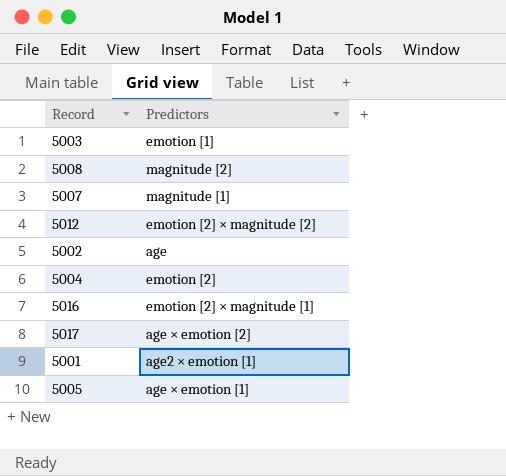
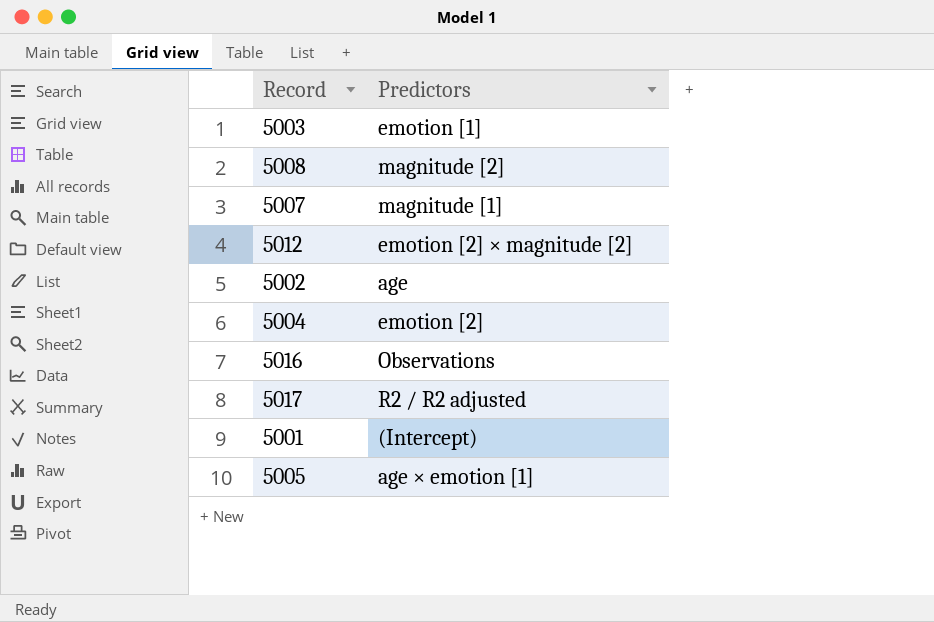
5016 | Predictors: emotion [2] × magnitude [1] -> Observations
5017 | Predictors: age × emotion [2] -> R2 / R2 adjusted
5001 | Predictors: age2 × emotion [1] -> (Intercept)

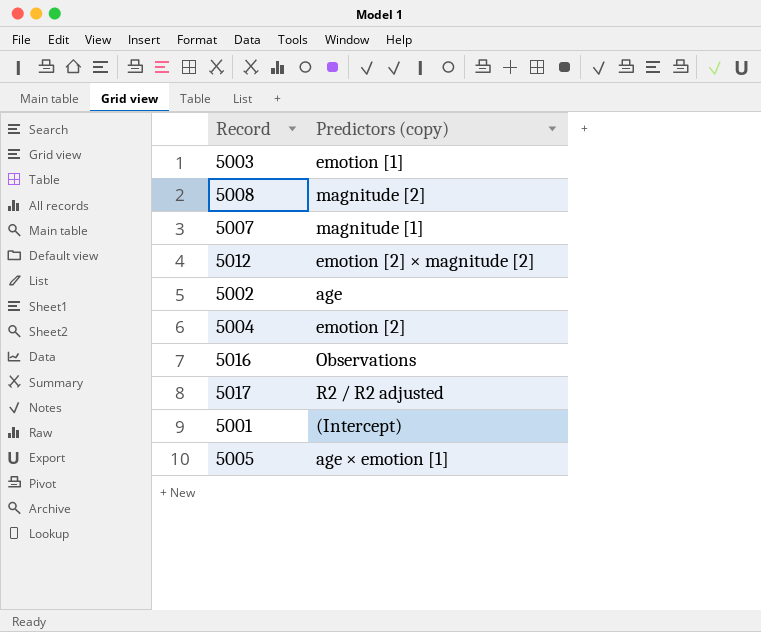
column name: Predictors -> Predictors (copy)

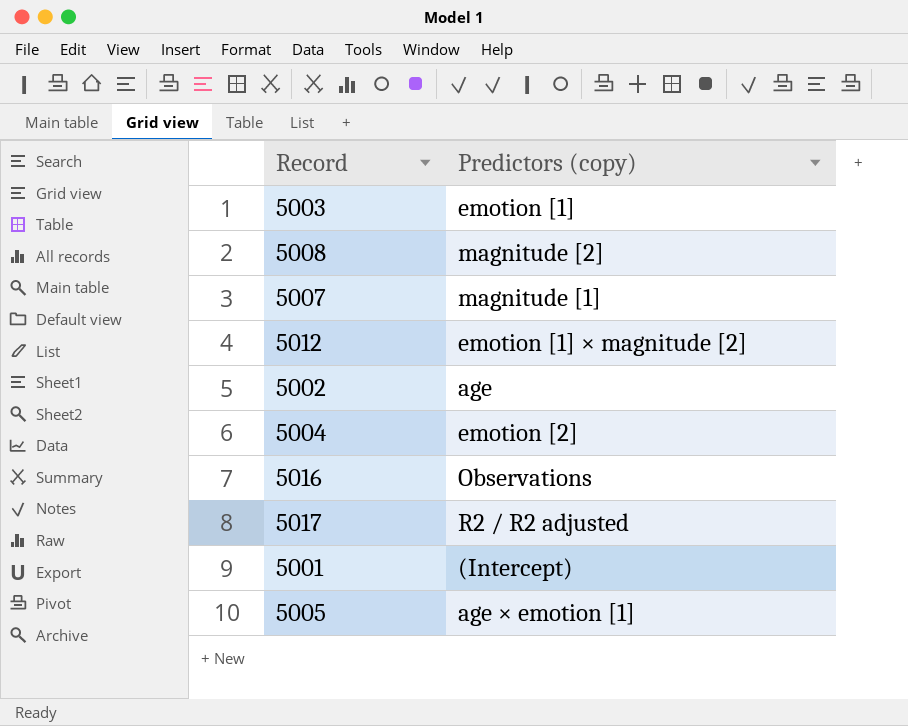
5012 | Predictors (copy): emotion [2] × magnitude [2] -> emotion [1] × magnitude [2]

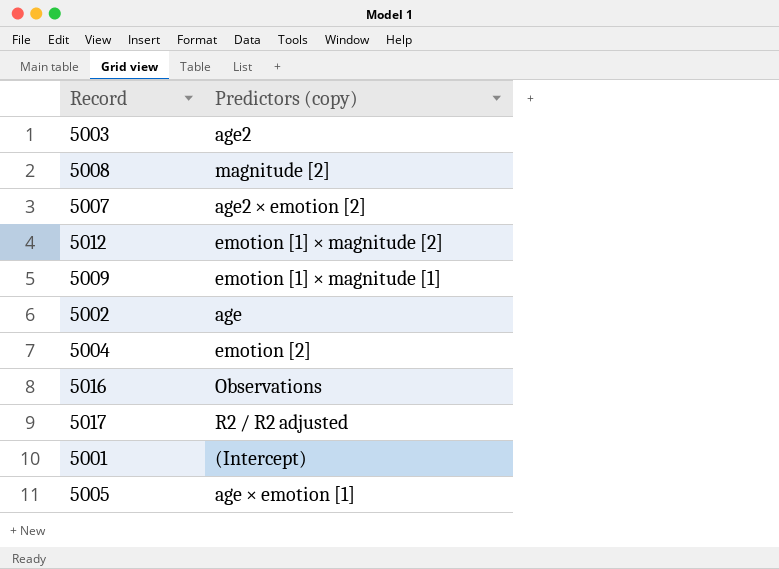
5003 | Predictors (copy): emotion [1] -> age2
5007 | Predictors (copy): magnitude [1] -> age2 × emotion [2]
row 5009: none -> emotion [1] × magnitude [1]

